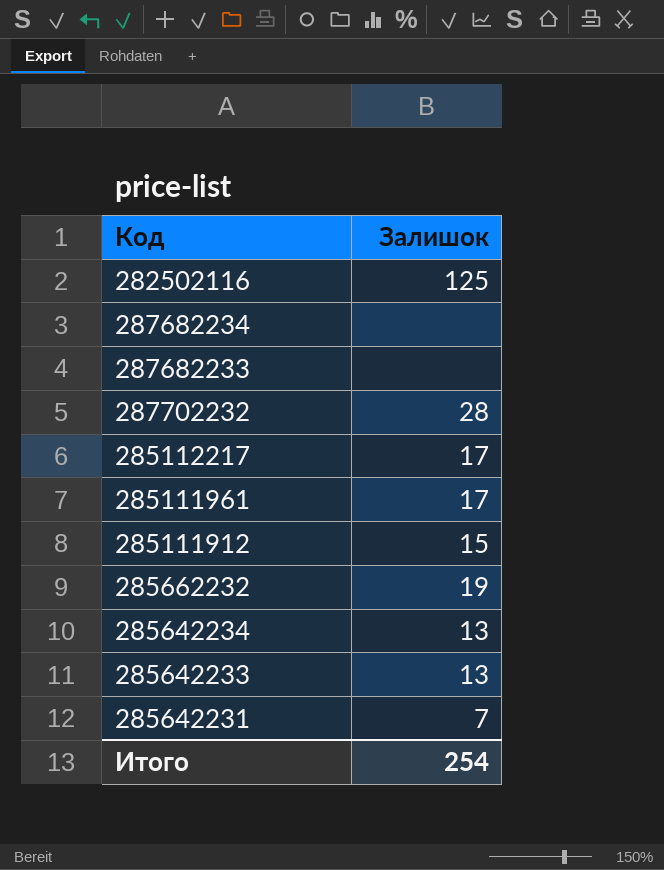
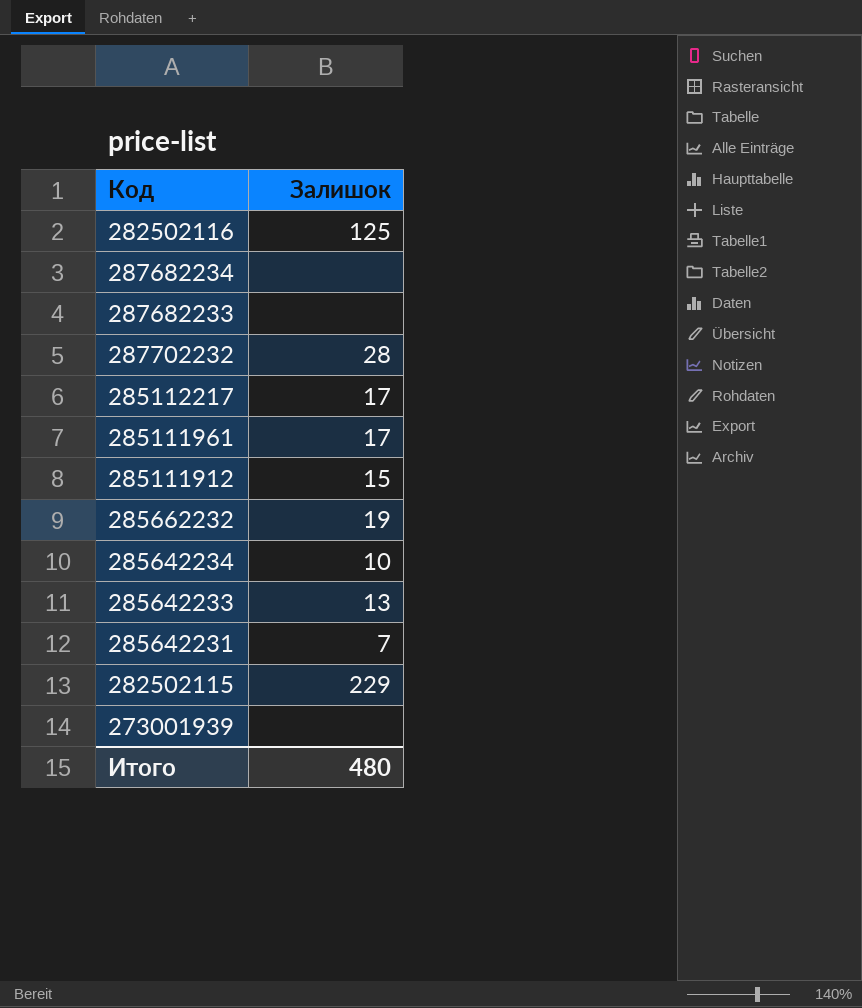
285642234 | Залишок: 13 -> 10
row 282502115: none -> 229
row 273001939: none -> none
Итого | Залишок: 254 -> 480

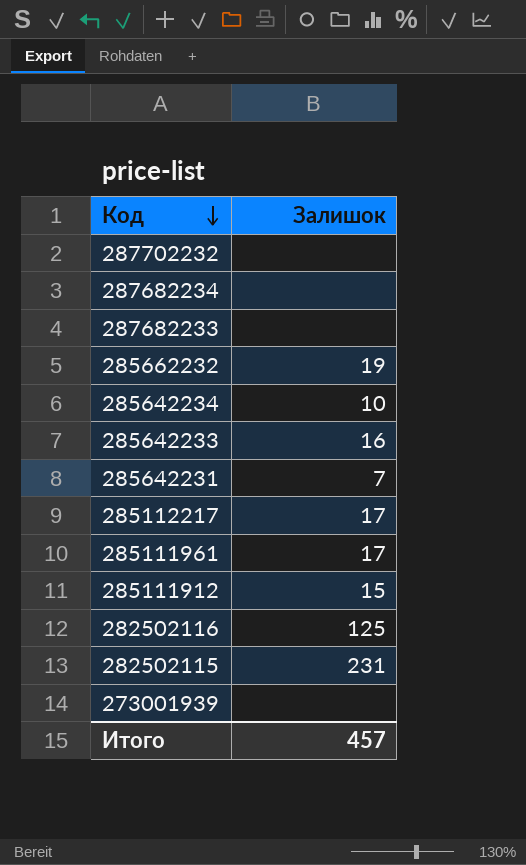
row order: none -> Код descending
287702232 | Залишок: 28 -> none
285642233 | Залишок: 13 -> 16
282502115 | Залишок: 229 -> 231
Итого | Залишок: 480 -> 457

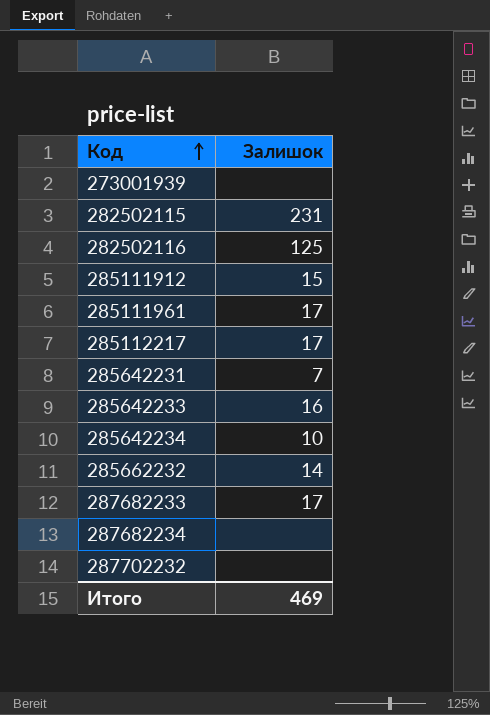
row order: Код descending -> Код ascending
285662232 | Залишок: 19 -> 14
287682233 | Залишок: none -> 17
Итого | Залишок: 457 -> 469

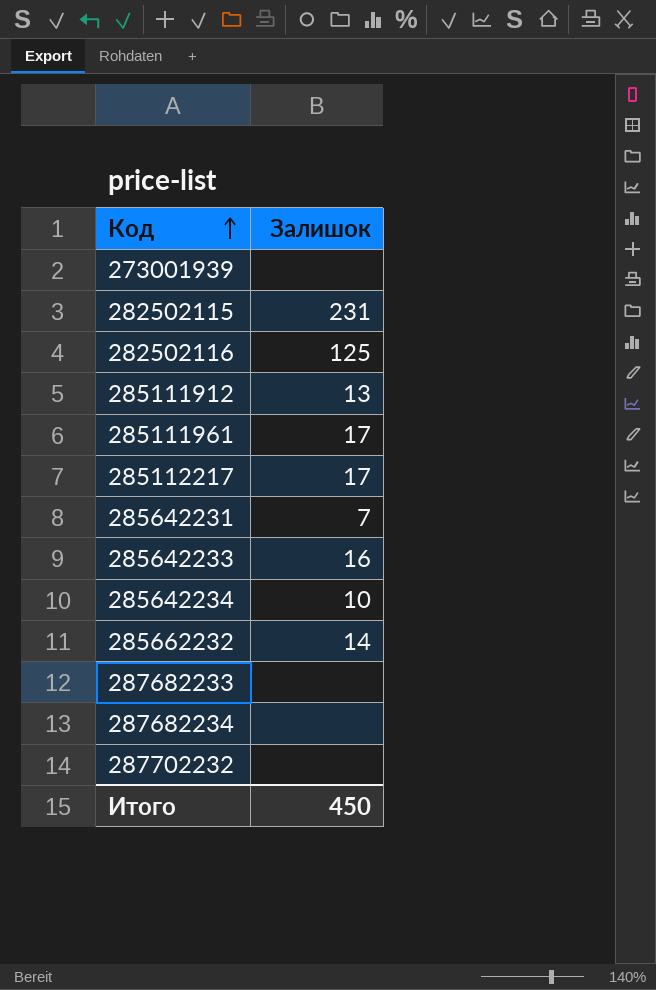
285111912 | Залишок: 15 -> 13
287682233 | Залишок: 17 -> none
Итого | Залишок: 469 -> 450

